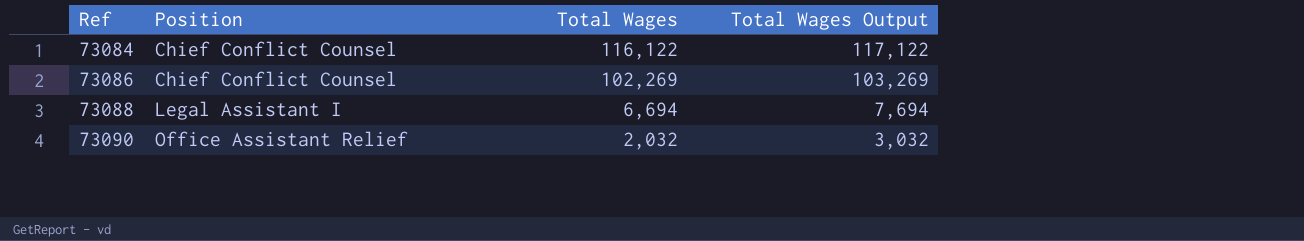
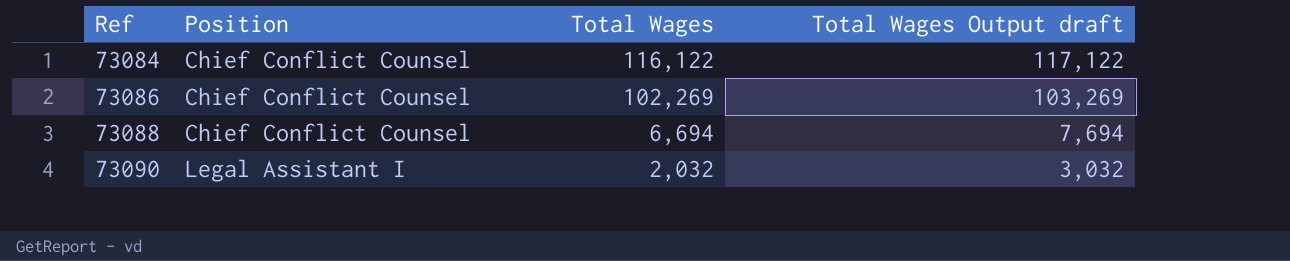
column name: Total Wages Output -> Total Wages Output draft
73088 | Position: Legal Assistant I -> Chief Conflict Counsel
73090 | Position: Office Assistant Relief -> Legal Assistant I

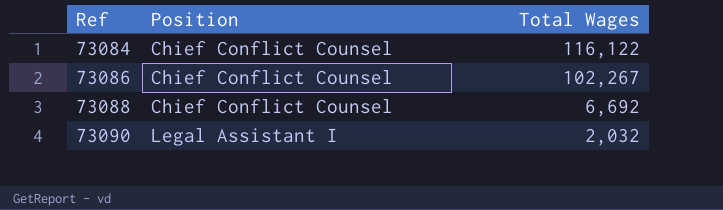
column Total Wages Output draft | formula: [Total Wages] + 1000 -> none
73086 | Total Wages: 102,269 -> 102,267
73088 | Total Wages: 6,694 -> 6,692

